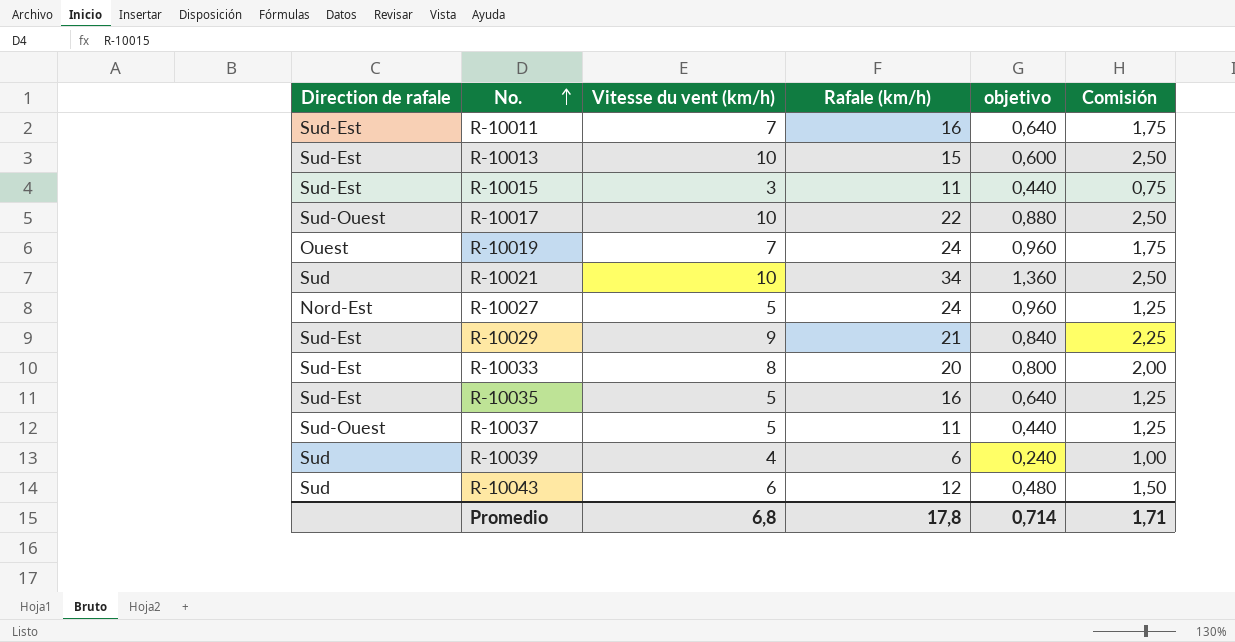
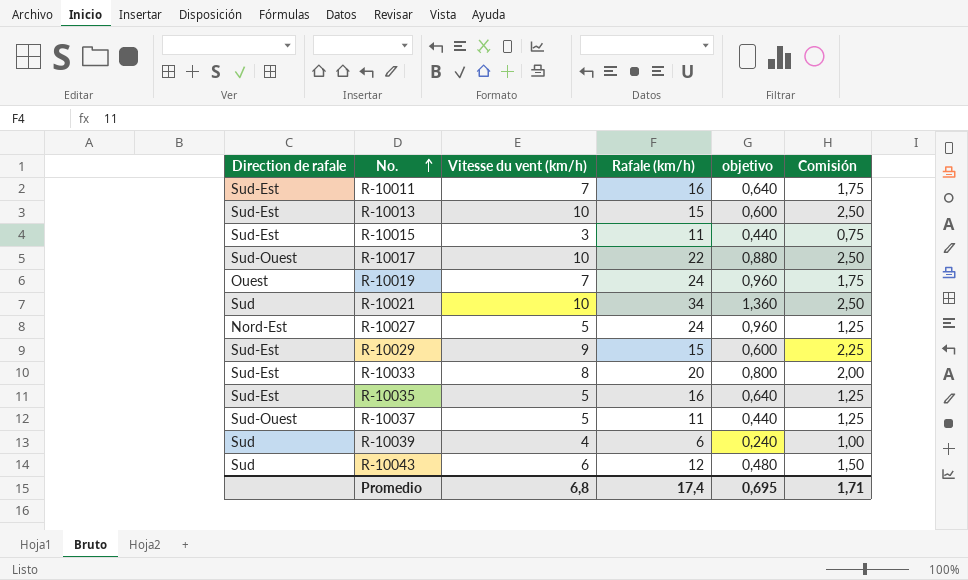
R-10029 | Rafale (km/h): 21 -> 15
R-10029 | objetivo: 0,840 -> 0,600
Promedio | Rafale (km/h): 17,8 -> 17,4
Promedio | objetivo: 0,714 -> 0,695

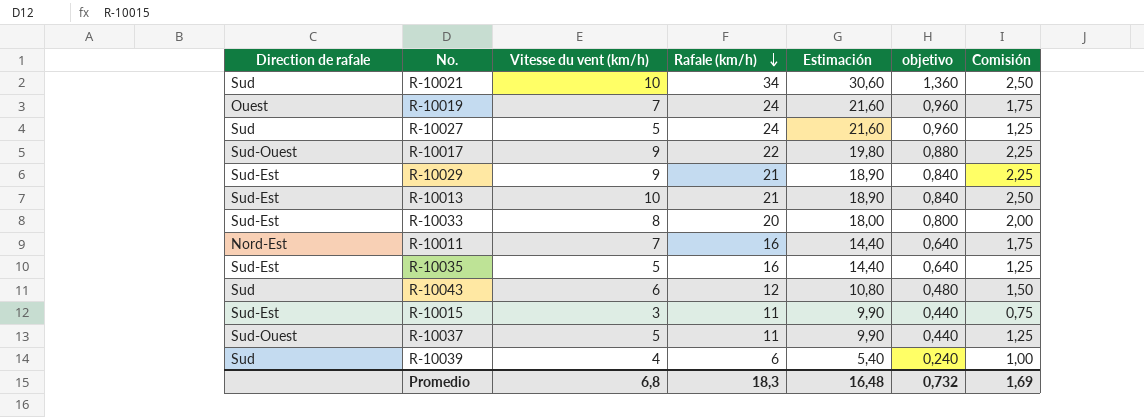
row order: No. ascending -> Rafale (km/h) descending
column Estimación | formula: none -> [Rafale (km/h)] * 0,9
R-10027 | Direction de rafale: Nord-Est -> Sud
R-10017 | Vitesse du vent (km/h): 10 -> 9
R-10017 | Comisión: 2,50 -> 2,25
R-10029 | Rafale (km/h): 15 -> 21
R-10029 | objetivo: 0,600 -> 0,840
R-10013 | Rafale (km/h): 15 -> 21
R-10013 | objetivo: 0,600 -> 0,840
R-10011 | Direction de rafale: Sud-Est -> Nord-Est
Promedio | Rafale (km/h): 17,4 -> 18,3
Promedio | objetivo: 0,695 -> 0,732
Promedio | Comisión: 1,71 -> 1,69

